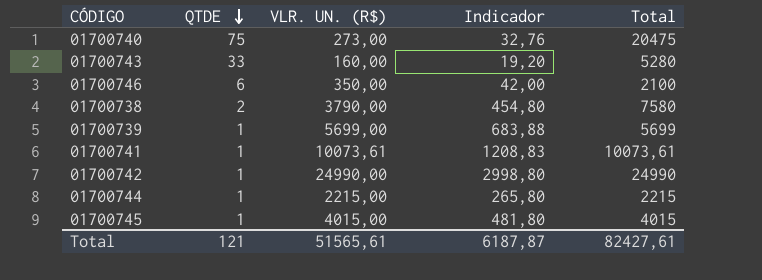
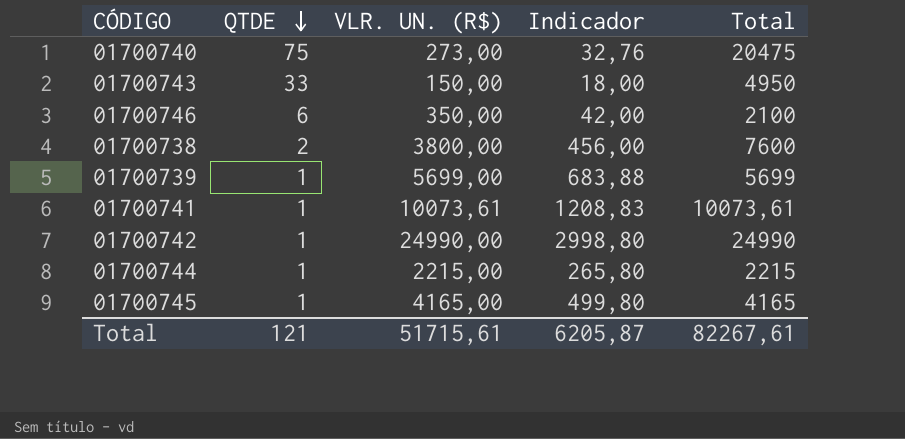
01700743 | VLR. UN. (R$): 160,00 -> 150,00
01700743 | Indicador: 19,20 -> 18,00
01700743 | Total: 5280 -> 4950
01700738 | VLR. UN. (R$): 3790,00 -> 3800,00
01700738 | Indicador: 454,80 -> 456,00
01700738 | Total: 7580 -> 7600
01700745 | VLR. UN. (R$): 4015,00 -> 4165,00
01700745 | Indicador: 481,80 -> 499,80
01700745 | Total: 4015 -> 4165
Total | VLR. UN. (R$): 51565,61 -> 51715,61
Total | Indicador: 6187,87 -> 6205,87
Total | Total: 82427,61 -> 82267,61

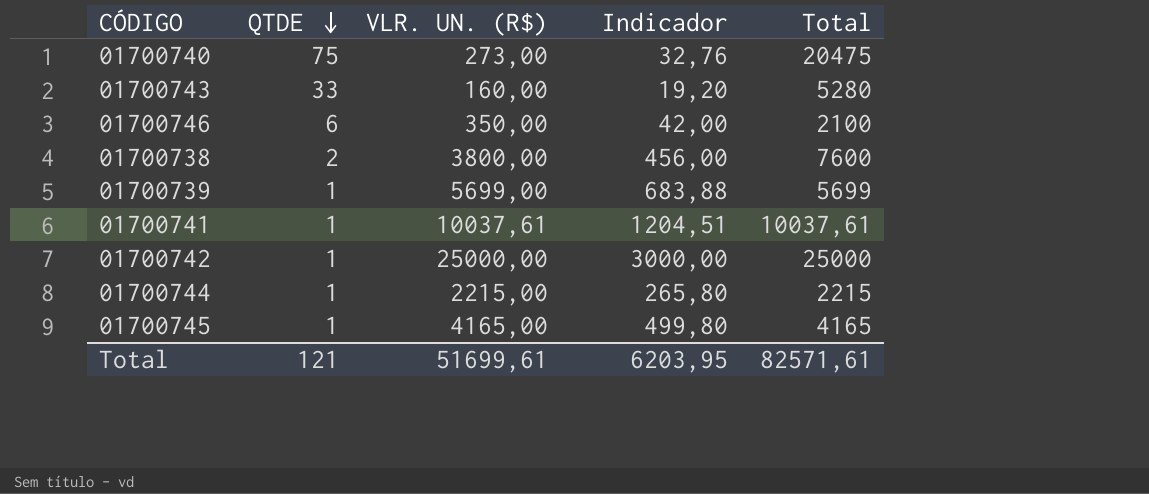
01700743 | VLR. UN. (R$): 150,00 -> 160,00
01700743 | Indicador: 18,00 -> 19,20
01700743 | Total: 4950 -> 5280
01700741 | VLR. UN. (R$): 10073,61 -> 10037,61
01700741 | Indicador: 1208,83 -> 1204,51
01700741 | Total: 10073,61 -> 10037,61
01700742 | VLR. UN. (R$): 24990,00 -> 25000,00
01700742 | Indicador: 2998,80 -> 3000,00
01700742 | Total: 24990 -> 25000
Total | VLR. UN. (R$): 51715,61 -> 51699,61
Total | Indicador: 6205,87 -> 6203,95
Total | Total: 82267,61 -> 82571,61

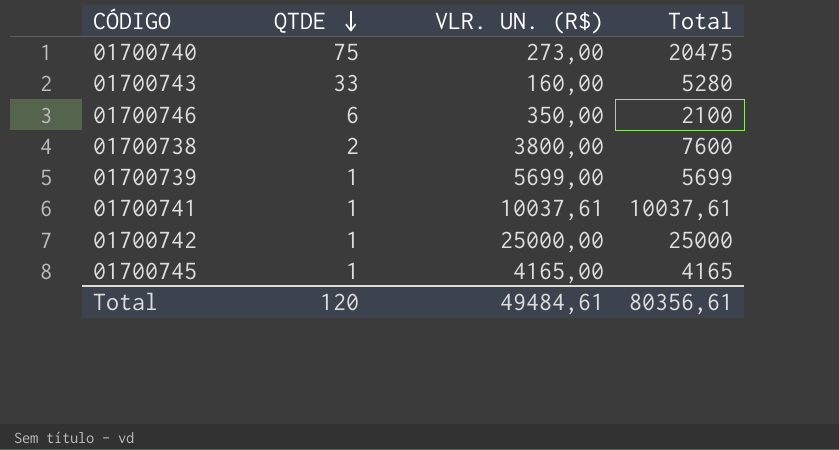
column Indicador | formula: [VLR. UN. (R$)] * 0,12 -> none
row 01700744: 1 | 2215,00 | 265,80 | 2215 -> none
Total | QTDE: 121 -> 120
Total | VLR. UN. (R$): 51699,61 -> 49484,61
Total | Total: 82571,61 -> 80356,61

